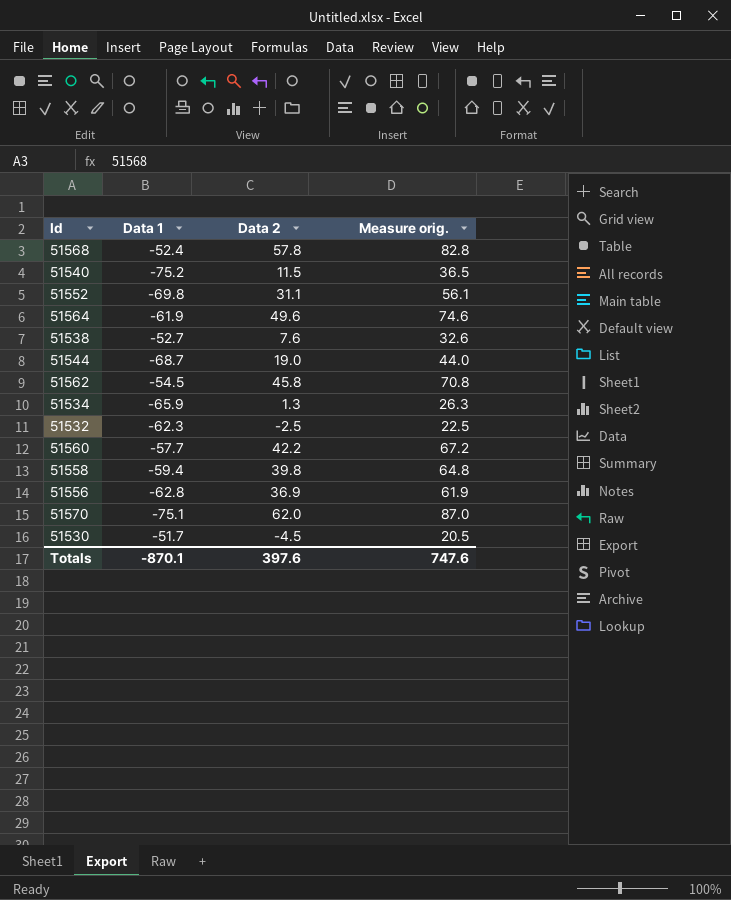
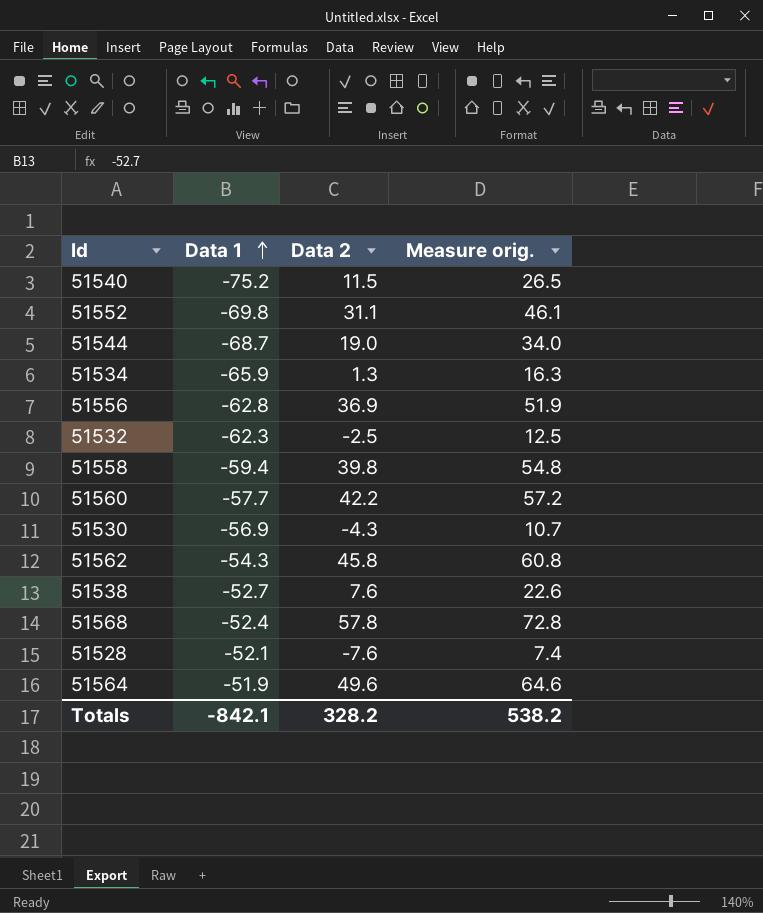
row order: none -> Data 1 ascending
column Measure orig. | formula: [Data 2] + 25 -> [Data 2] + 15
row 51570: -75.1 | 62.0 | 87.0 -> none
51530 | Data 1: -51.7 -> -56.9
51530 | Data 2: -4.5 -> -4.3
51562 | Data 1: -54.5 -> -54.3
row 51528: none -> -52.1 | -7.6 | 7.4
51564 | Data 1: -61.9 -> -51.9
Totals | Data 1: -870.1 -> -842.1
Totals | Data 2: 397.6 -> 328.2
Totals | Measure orig.: 747.6 -> 538.2

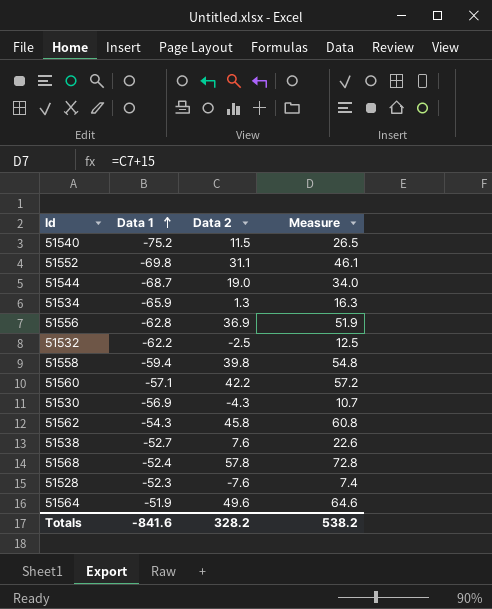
column name: Measure orig. -> Measure
51532 | Data 1: -62.3 -> -62.2
51560 | Data 1: -57.7 -> -57.1
51528 | Data 1: -52.1 -> -52.3
Totals | Data 1: -842.1 -> -841.6

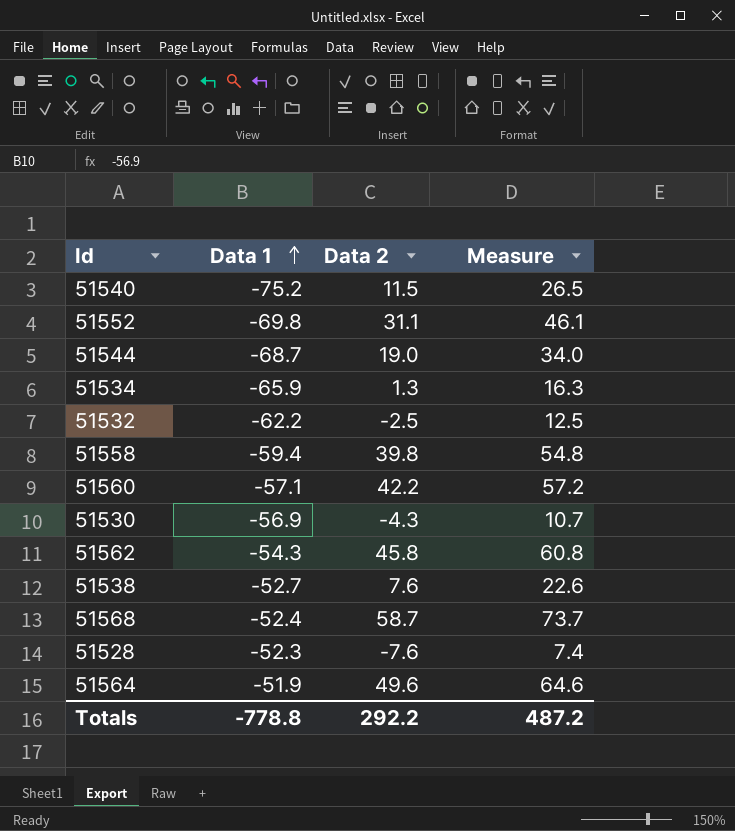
row 51556: -62.8 | 36.9 | 51.9 -> none
51568 | Data 2: 57.8 -> 58.7
51568 | Measure: 72.8 -> 73.7
Totals | Data 1: -841.6 -> -778.8
Totals | Data 2: 328.2 -> 292.2
Totals | Measure: 538.2 -> 487.2

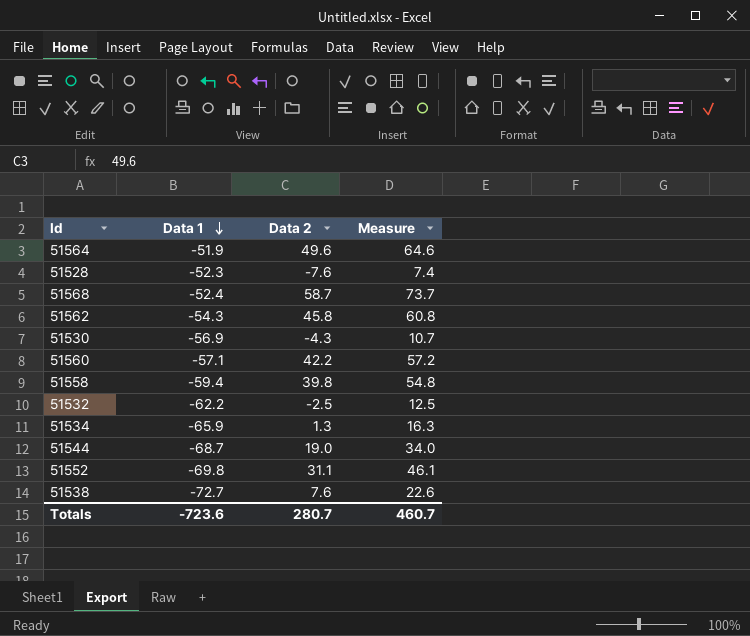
row order: Data 1 ascending -> Data 1 descending
row 51540: -75.2 | 11.5 | 26.5 -> none
51538 | Data 1: -52.7 -> -72.7
Totals | Data 1: -778.8 -> -723.6
Totals | Data 2: 292.2 -> 280.7
Totals | Measure: 487.2 -> 460.7

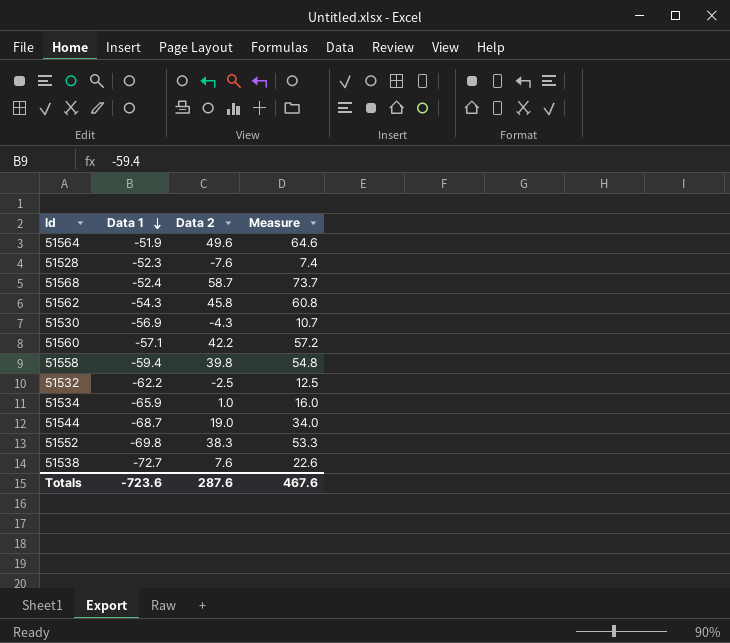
51534 | Data 2: 1.3 -> 1.0
51534 | Measure: 16.3 -> 16.0
51552 | Data 2: 31.1 -> 38.3
51552 | Measure: 46.1 -> 53.3
Totals | Data 2: 280.7 -> 287.6
Totals | Measure: 460.7 -> 467.6

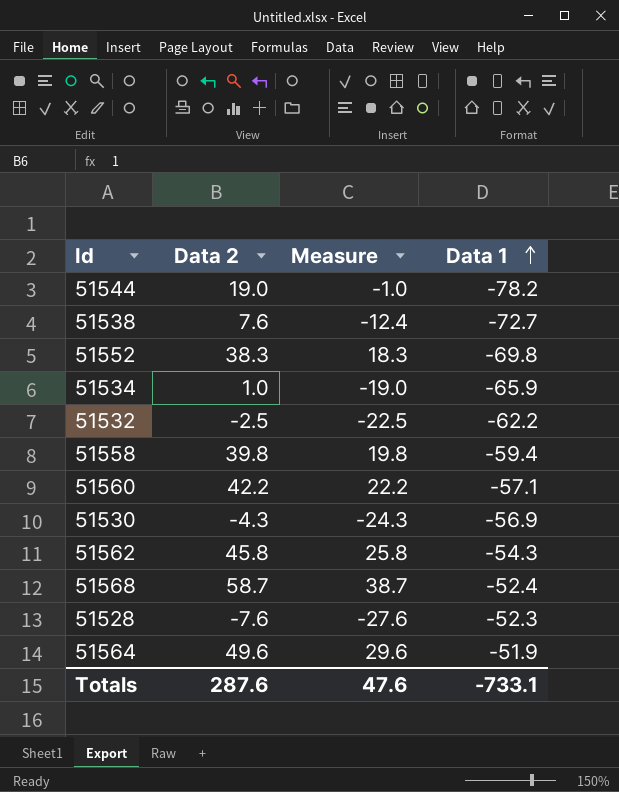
row order: Data 1 descending -> Data 1 ascending
column Measure | formula: [Data 2] + 15 -> [Data 2] - 20
column Data 1 | position: 2 -> 4
51544 | Data 1: -68.7 -> -78.2
Totals | Measure: 467.6 -> 47.6
Totals | Data 1: -723.6 -> -733.1

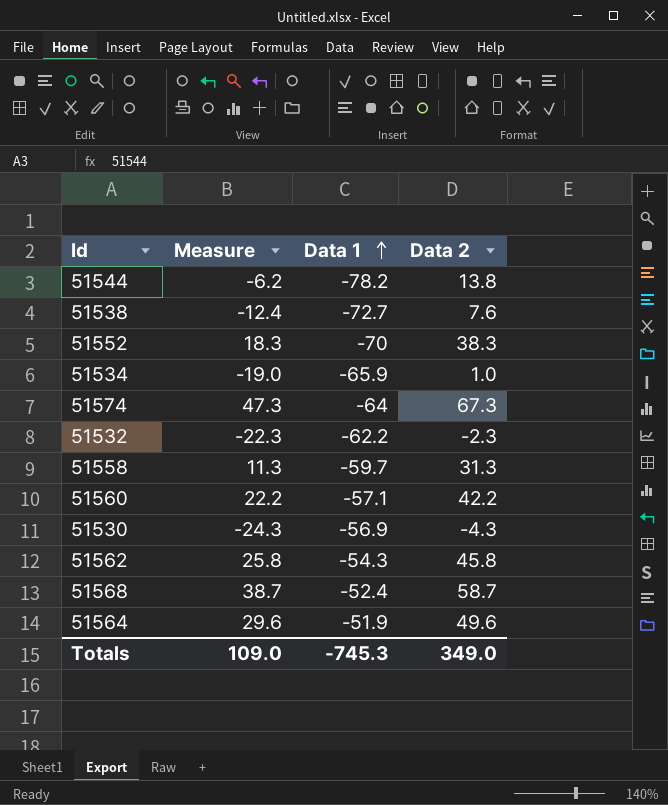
column Data 2 | position: 2 -> 4
row 51528: -7.6 | -27.6 | -52.3 -> none
51544 | Measure: -1.0 -> -6.2
51544 | Data 2: 19.0 -> 13.8
51552 | Data 1: -69.8 -> -70
row 51574: none -> 47.3 | -64 | 67.3
51532 | Measure: -22.5 -> -22.3
51532 | Data 2: -2.5 -> -2.3
51558 | Measure: 19.8 -> 11.3
51558 | Data 1: -59.4 -> -59.7
51558 | Data 2: 39.8 -> 31.3
Totals | Measure: 47.6 -> 109.0
Totals | Data 1: -733.1 -> -745.3
Totals | Data 2: 287.6 -> 349.0

